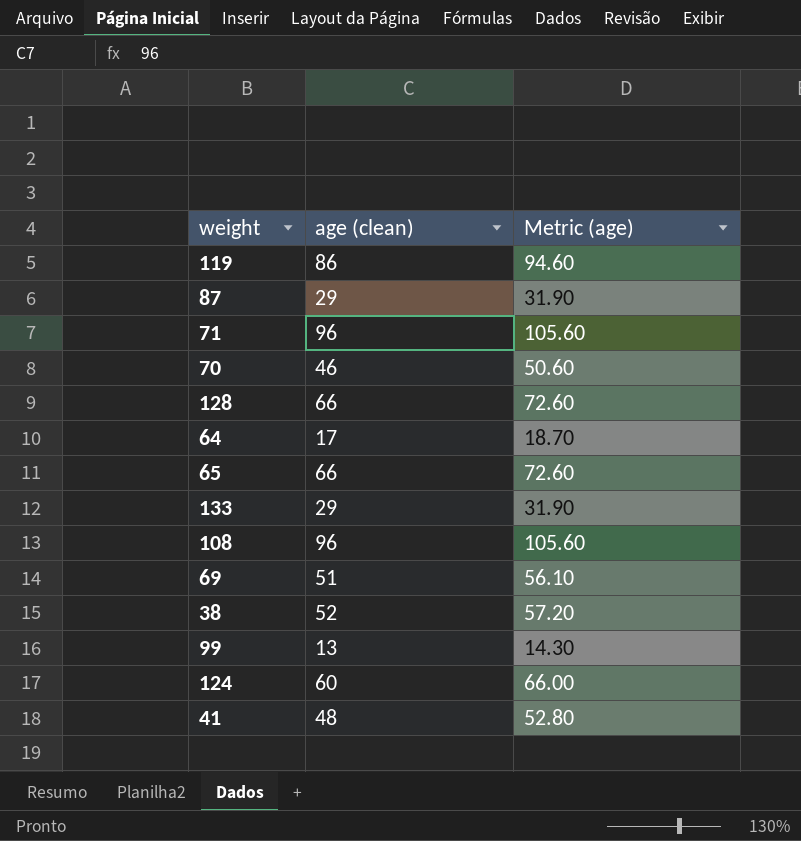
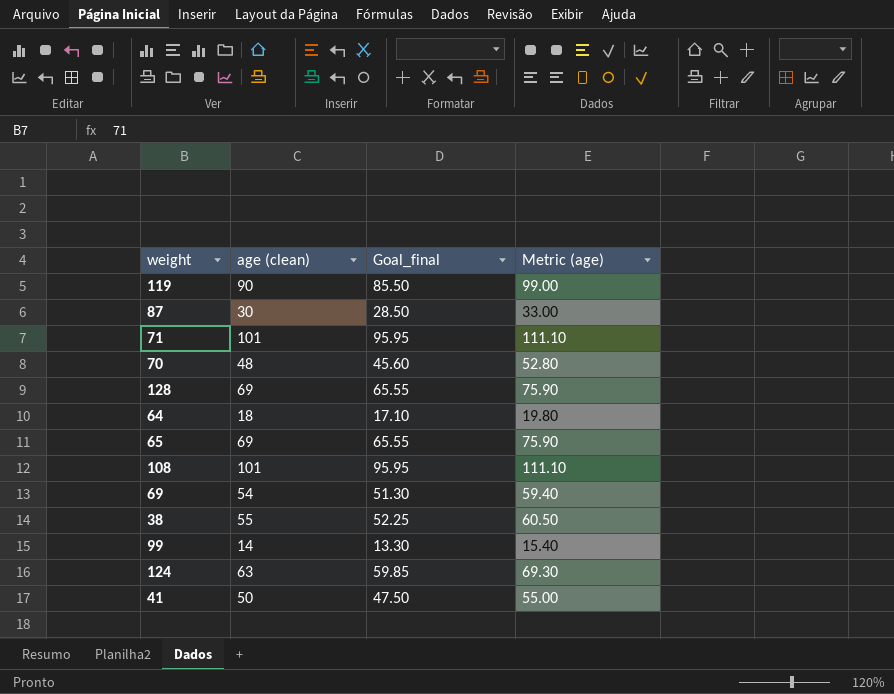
column Goal_final | formula: none -> [age (clean)] * 0.95
row 133: 29 | 31.90 -> none
119 | age (clean): 86 -> 90
119 | Metric (age): 94.60 -> 99.00
87 | age (clean): 29 -> 30
87 | Metric (age): 31.90 -> 33.00
71 | age (clean): 96 -> 101
71 | Metric (age): 105.60 -> 111.10
70 | age (clean): 46 -> 48
70 | Metric (age): 50.60 -> 52.80
128 | age (clean): 66 -> 69
128 | Metric (age): 72.60 -> 75.90
64 | age (clean): 17 -> 18
64 | Metric (age): 18.70 -> 19.80
65 | age (clean): 66 -> 69
65 | Metric (age): 72.60 -> 75.90
108 | age (clean): 96 -> 101
108 | Metric (age): 105.60 -> 111.10
69 | age (clean): 51 -> 54
69 | Metric (age): 56.10 -> 59.40
38 | age (clean): 52 -> 55
38 | Metric (age): 57.20 -> 60.50
99 | age (clean): 13 -> 14
99 | Metric (age): 14.30 -> 15.40
124 | age (clean): 60 -> 63
124 | Metric (age): 66.00 -> 69.30
41 | age (clean): 48 -> 50
41 | Metric (age): 52.80 -> 55.00

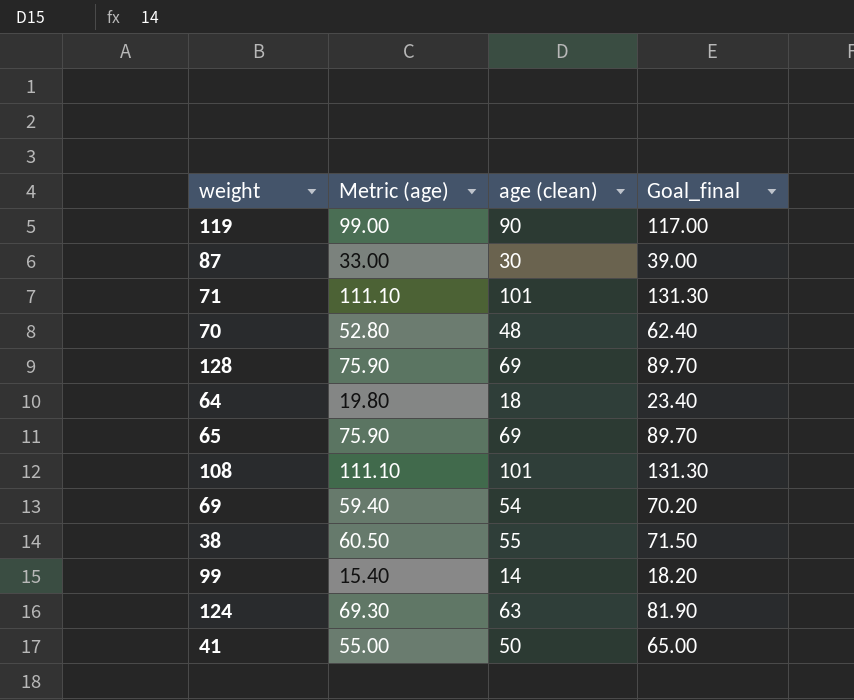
column Metric (age) | position: 4 -> 2
column Goal_final | formula: [age (clean)] * 0.95 -> [age (clean)] * 1.3

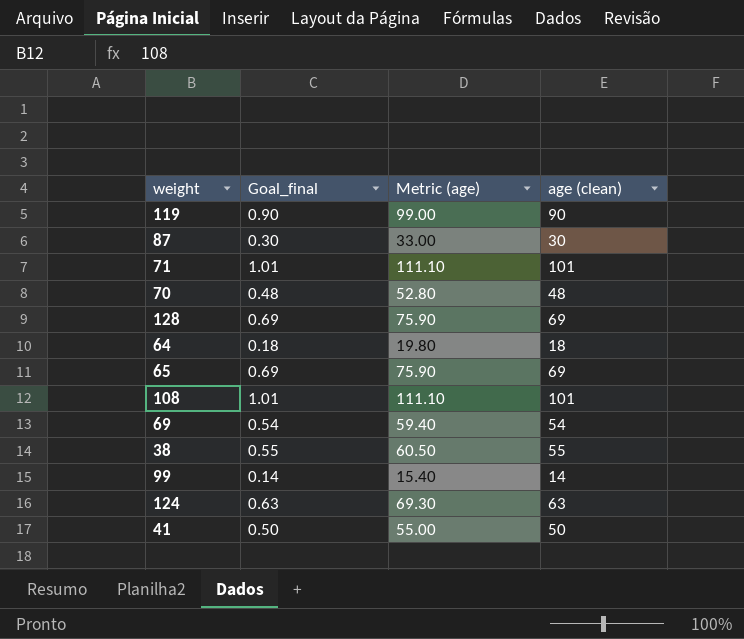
column Goal_final | formula: [age (clean)] * 1.3 -> [age (clean)] * 0.01
column Goal_final | position: 4 -> 2

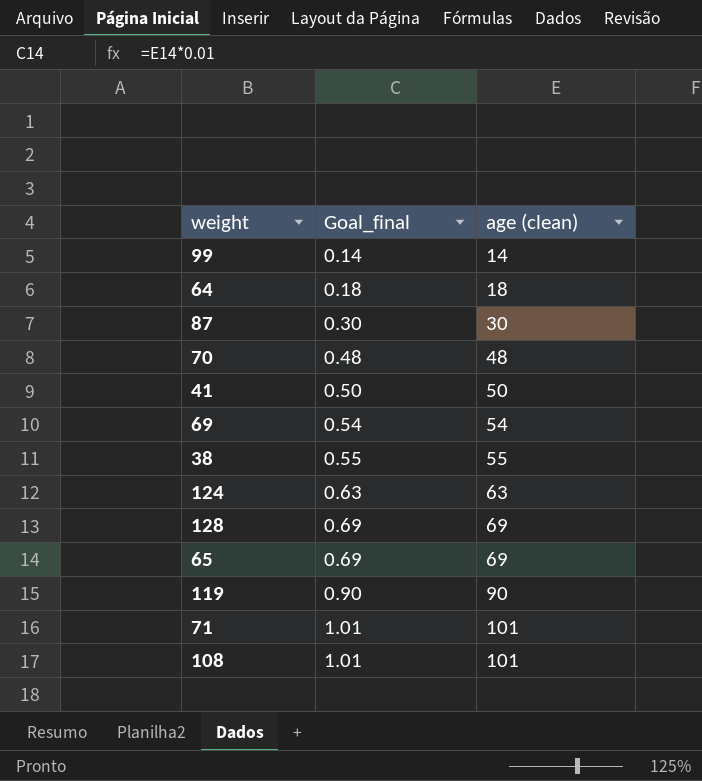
row order: none -> Goal_final ascending
column Metric (age) | formula: [age (clean)] * 1.1 -> none

